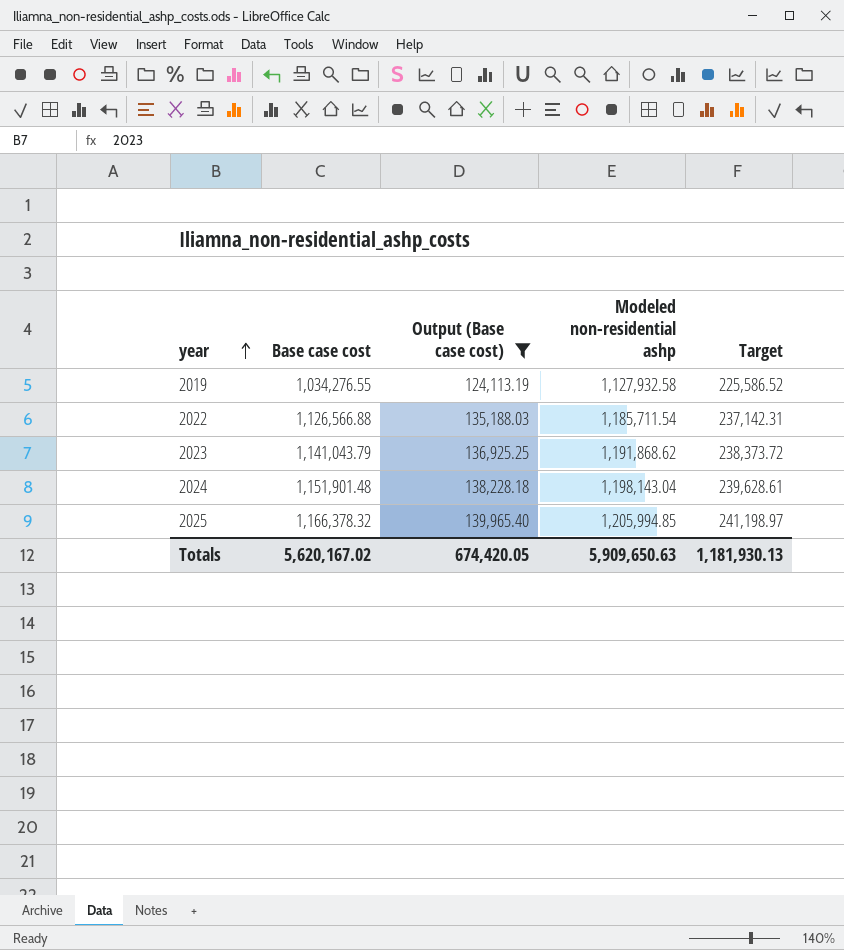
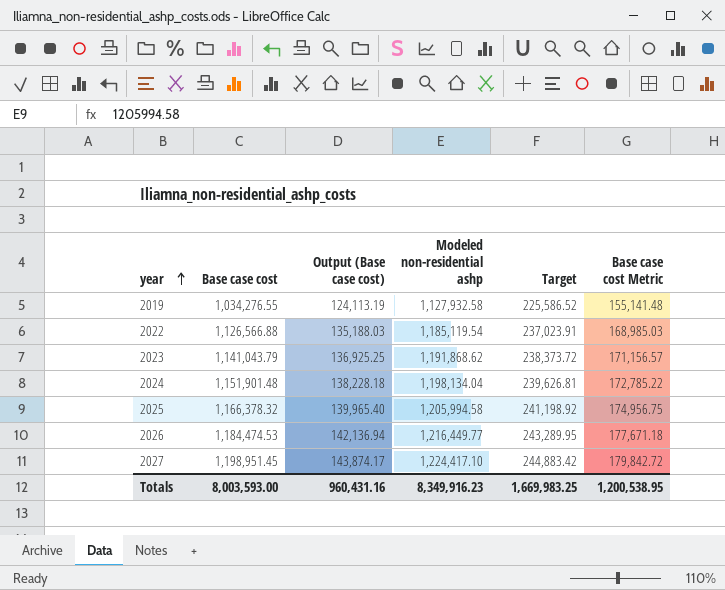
filter: Output (Base case cost) <= 139,965.40 -> none
column Base case cost Metric | formula: none -> [Base case cost] * 0.15
2022 | Modeled non-residential ashp: 1,185,711.54 -> 1,185,119.54
2022 | Target: 237,142.31 -> 237,023.91
2024 | Modeled non-residential ashp: 1,198,143.04 -> 1,198,134.04
2024 | Target: 239,628.61 -> 239,626.81
2025 | Modeled non-residential ashp: 1,205,994.85 -> 1,205,994.58
2025 | Target: 241,198.97 -> 241,198.92
Totals | Base case cost: 5,620,167.02 -> 8,003,593.00
Totals | Output (Base case cost): 674,420.05 -> 960,431.16
Totals | Modeled non-residential ashp: 5,909,650.63 -> 8,349,916.23
Totals | Target: 1,181,930.13 -> 1,669,983.25

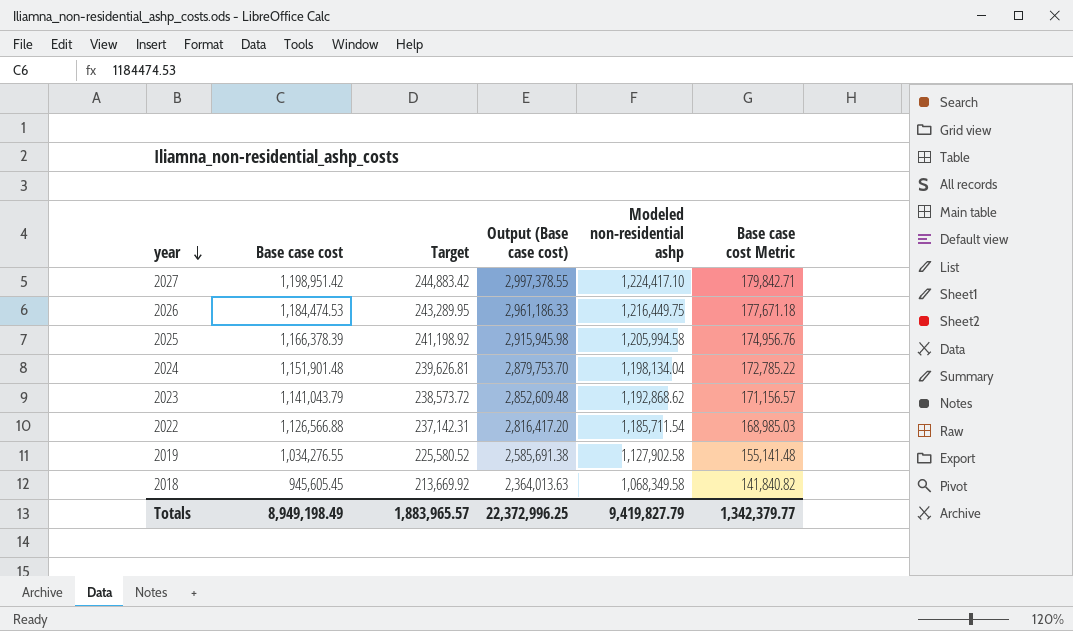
row order: year ascending -> year descending
column Target | position: 5 -> 3
column Output (Base case cost) | formula: [Base case cost] * 0.12 -> [Base case cost] * 2.5
2027 | Base case cost: 1,198,951.45 -> 1,198,951.42
2027 | Base case cost Metric: 179,842.72 -> 179,842.71
2026 | Modeled non-residential ashp: 1,216,449.77 -> 1,216,449.75
2025 | Base case cost: 1,166,378.32 -> 1,166,378.39
2025 | Base case cost Metric: 174,956.75 -> 174,956.76
2023 | Target: 238,373.72 -> 238,573.72
2023 | Modeled non-residential ashp: 1,191,868.62 -> 1,192,868.62
2022 | Target: 237,023.91 -> 237,142.31
2022 | Modeled non-residential ashp: 1,185,119.54 -> 1,185,711.54
2019 | Target: 225,586.52 -> 225,580.52
2019 | Modeled non-residential ashp: 1,127,932.58 -> 1,127,902.58
row 2018: none -> 945,605.45 | 213,669.92 | 2,364,013.63 | 1,068,349.58 | 141,840.82
Totals | Base case cost: 8,003,593.00 -> 8,949,198.49
Totals | Target: 1,669,983.25 -> 1,883,965.57
Totals | Output (Base case cost): 960,431.16 -> 22,372,996.25
Totals | Modeled non-residential ashp: 8,349,916.23 -> 9,419,827.79
Totals | Base case cost Metric: 1,200,538.95 -> 1,342,379.77

